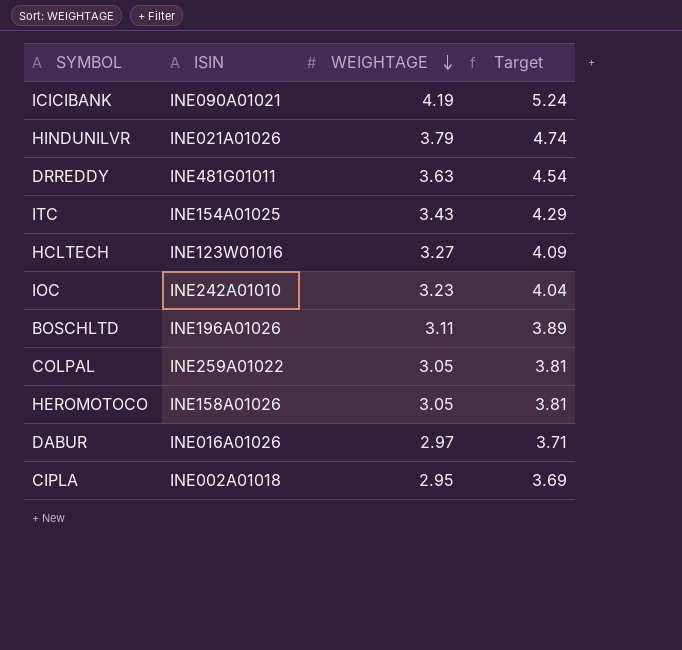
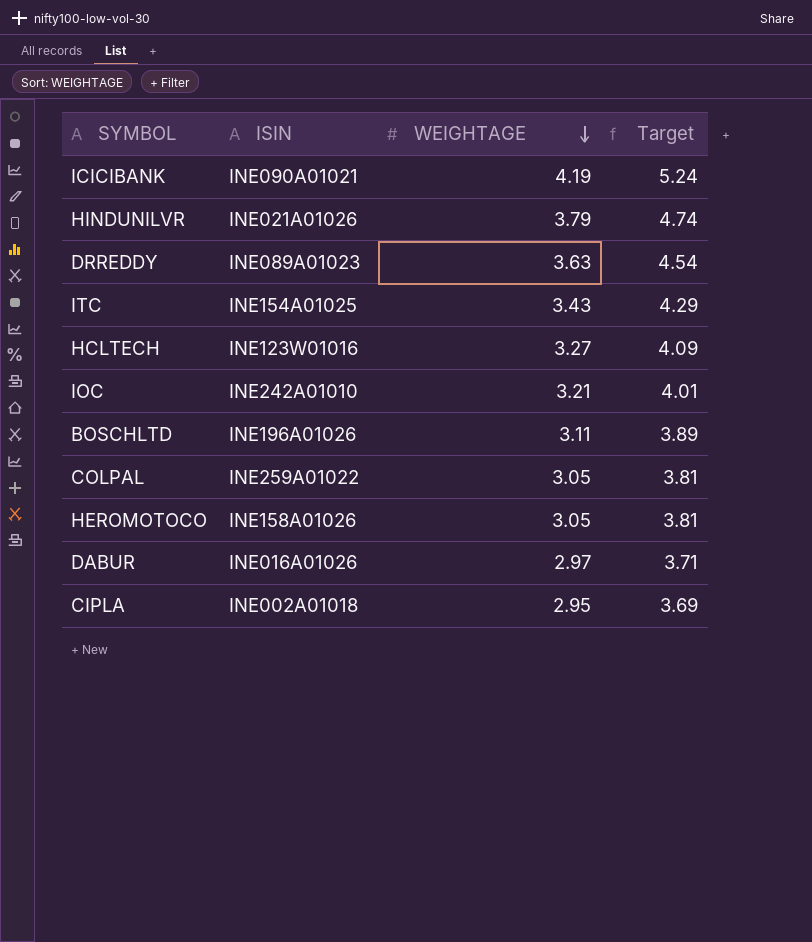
DRREDDY | ISIN: INE481G01011 -> INE089A01023
IOC | WEIGHTAGE: 3.23 -> 3.21
IOC | Target: 4.04 -> 4.01

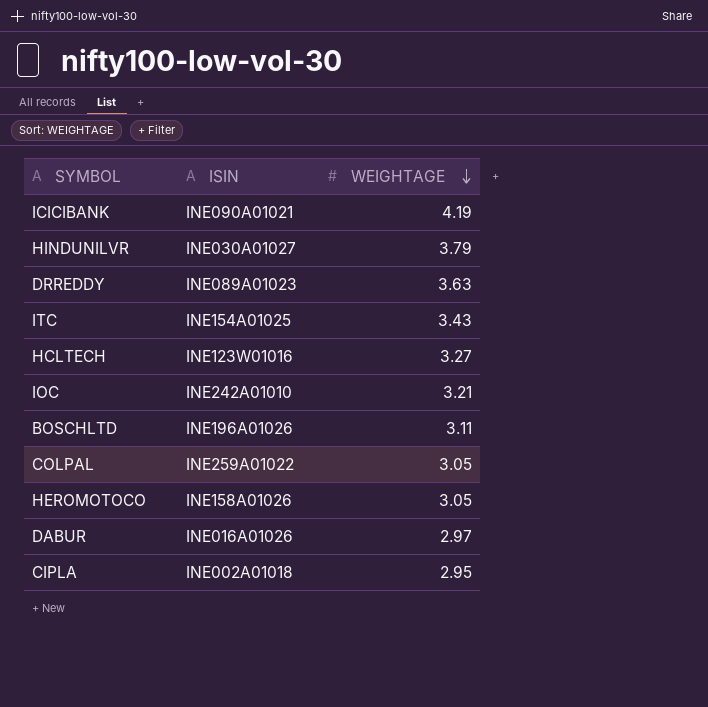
column Target | formula: [WEIGHTAGE] * 1.25 -> none
HINDUNILVR | ISIN: INE021A01026 -> INE030A01027

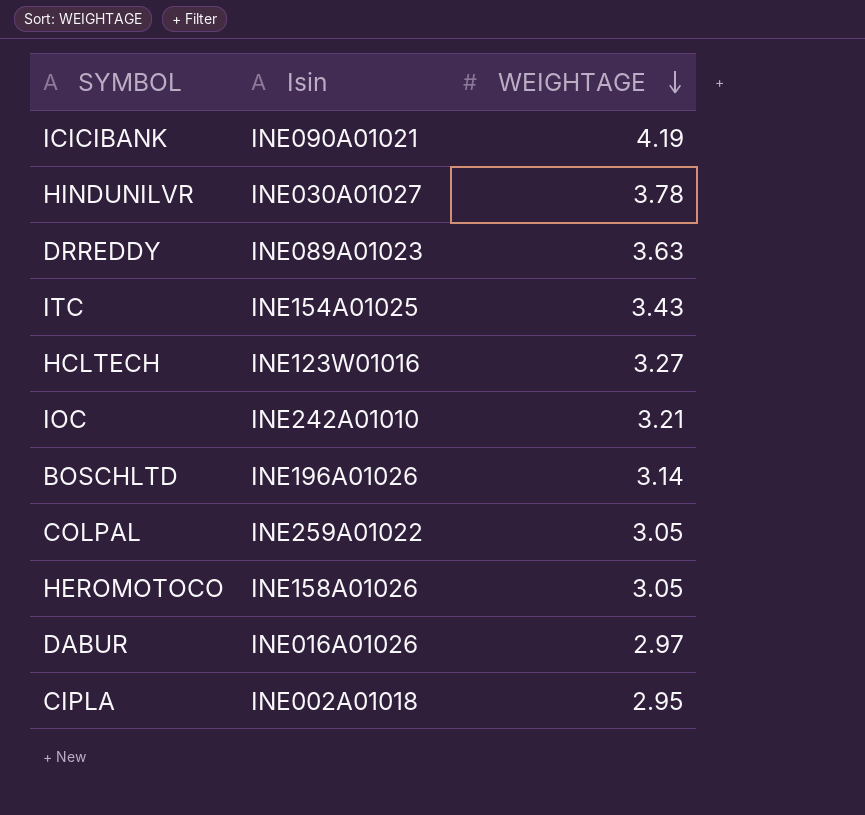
column name: ISIN -> Isin
HINDUNILVR | WEIGHTAGE: 3.79 -> 3.78
BOSCHLTD | WEIGHTAGE: 3.11 -> 3.14

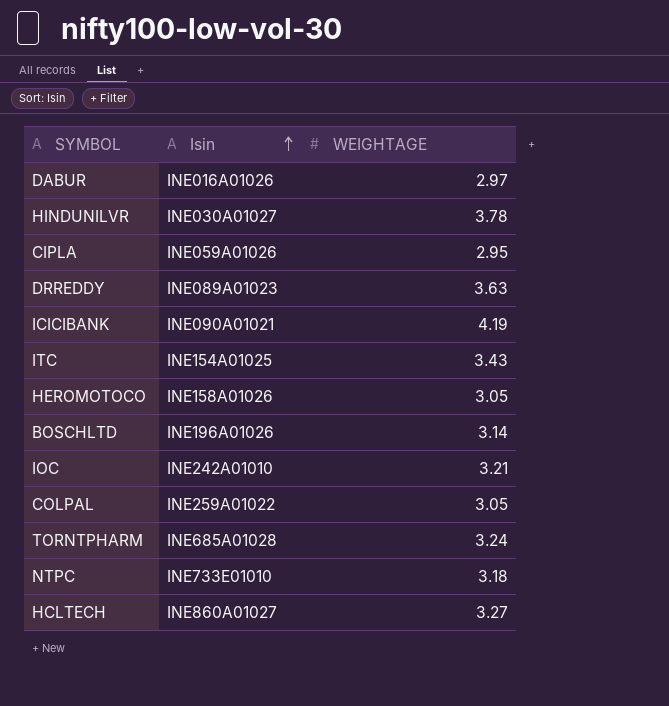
row order: WEIGHTAGE descending -> Isin ascending
CIPLA | Isin: INE002A01018 -> INE059A01026
row TORNTPHARM: none -> INE685A01028 | 3.24
row NTPC: none -> INE733E01010 | 3.18
HCLTECH | Isin: INE123W01016 -> INE860A01027

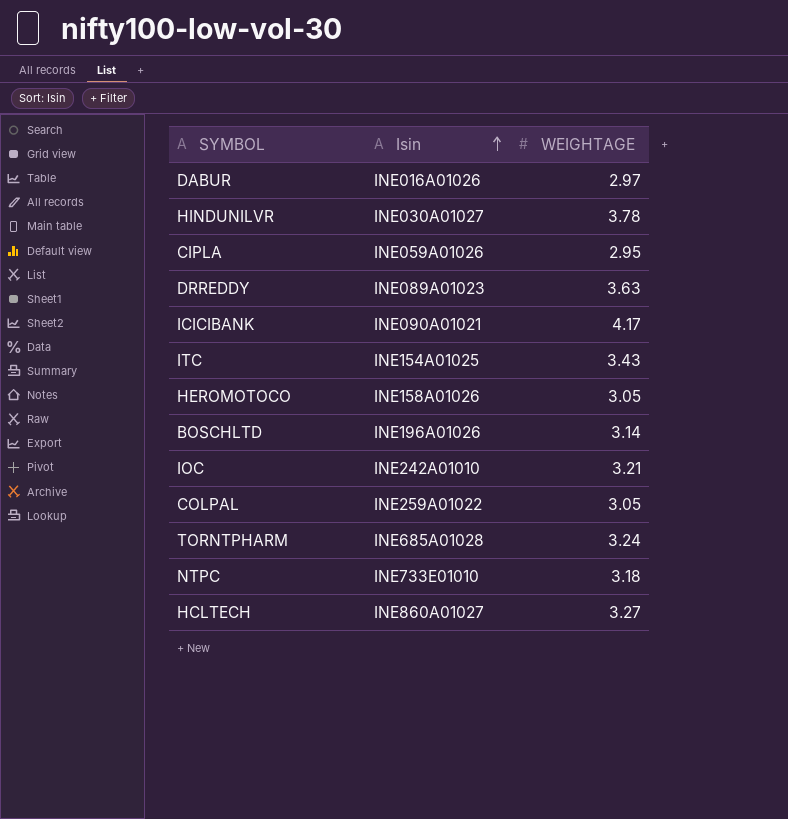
ICICIBANK | WEIGHTAGE: 4.19 -> 4.17

